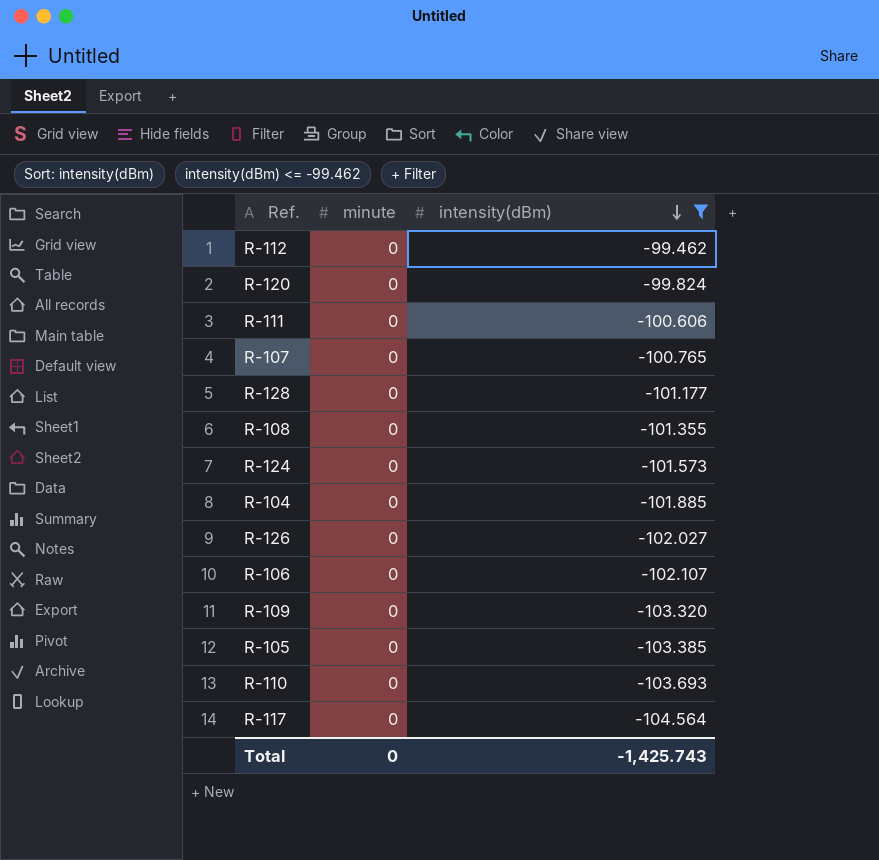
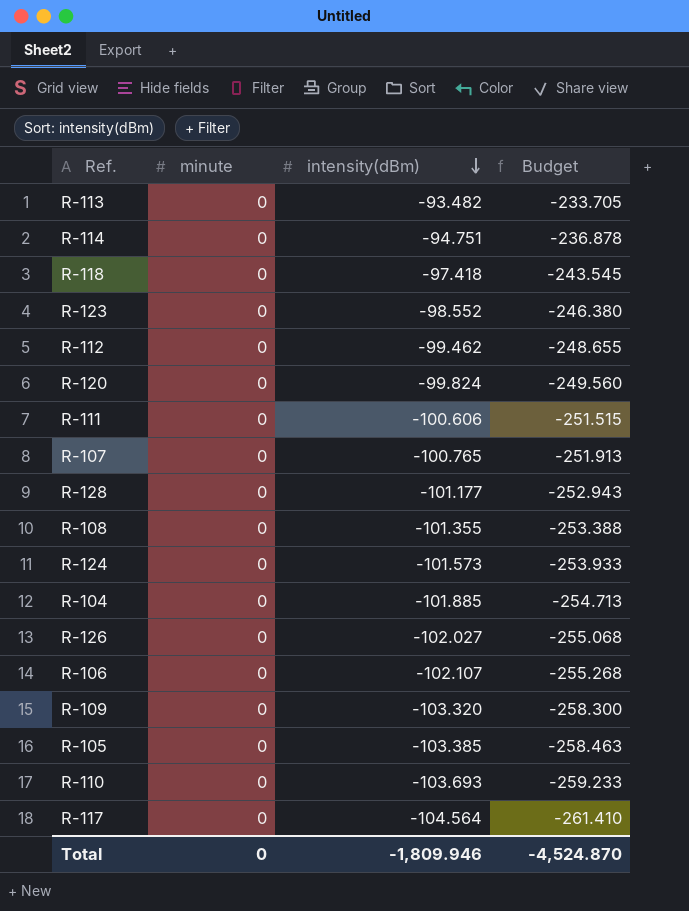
filter: intensity(dBm) <= -99.462 -> none
column Budget | formula: none -> [intensity(dBm)] * 2.5
Total | intensity(dBm): -1,425.743 -> -1,809.946

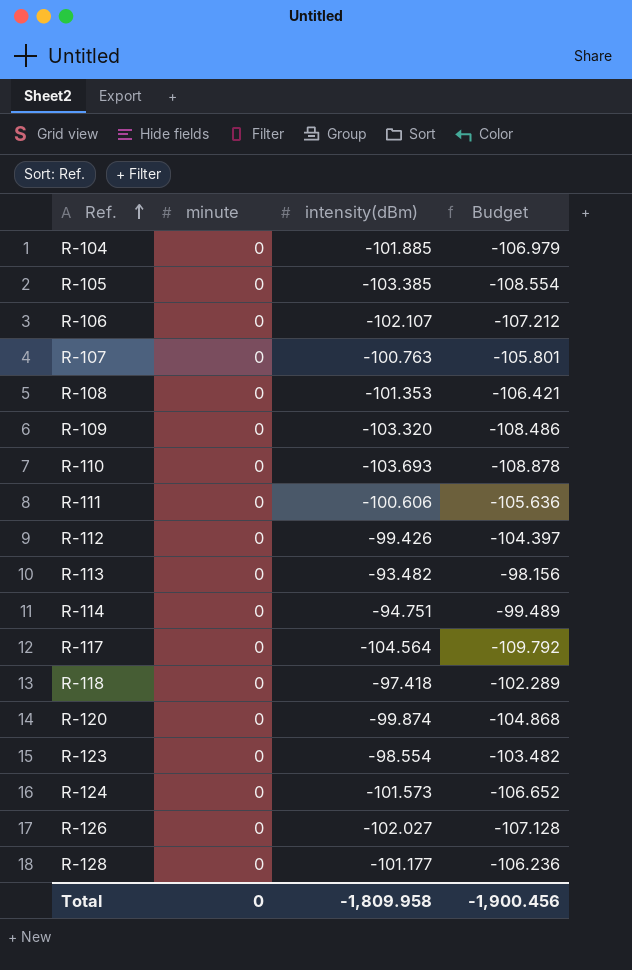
row order: intensity(dBm) descending -> Ref. ascending
column Budget | formula: [intensity(dBm)] * 2.5 -> [intensity(dBm)] * 1.05
R-107 | intensity(dBm): -100.765 -> -100.763
R-108 | intensity(dBm): -101.355 -> -101.353
R-112 | intensity(dBm): -99.462 -> -99.426
R-120 | intensity(dBm): -99.824 -> -99.874
R-123 | intensity(dBm): -98.552 -> -98.554
Total | intensity(dBm): -1,809.946 -> -1,809.958
Total | Budget: -4,524.870 -> -1,900.456

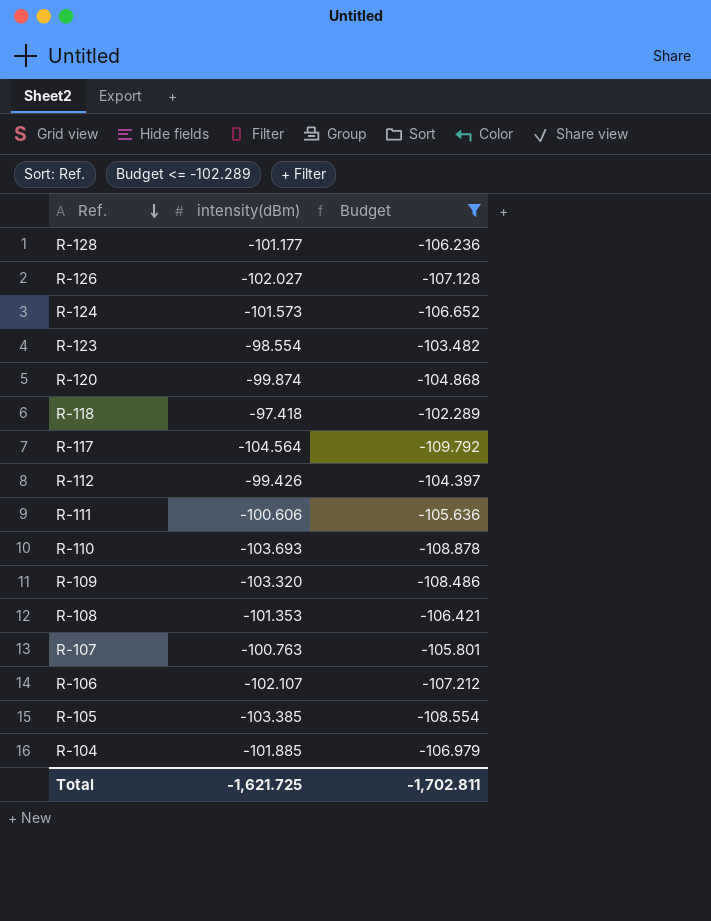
filter: none -> Budget <= -102.289
row order: Ref. ascending -> Ref. descending
column minute | position: 2 -> none
Total | intensity(dBm): -1,809.958 -> -1,621.725
Total | Budget: -1,900.456 -> -1,702.811

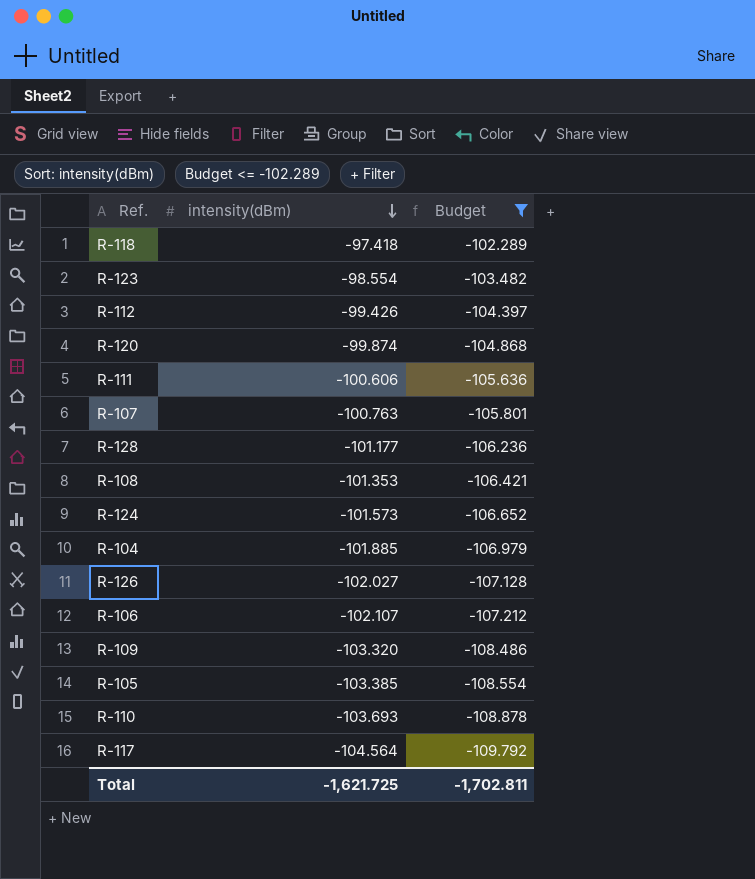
row order: Ref. descending -> intensity(dBm) descending

